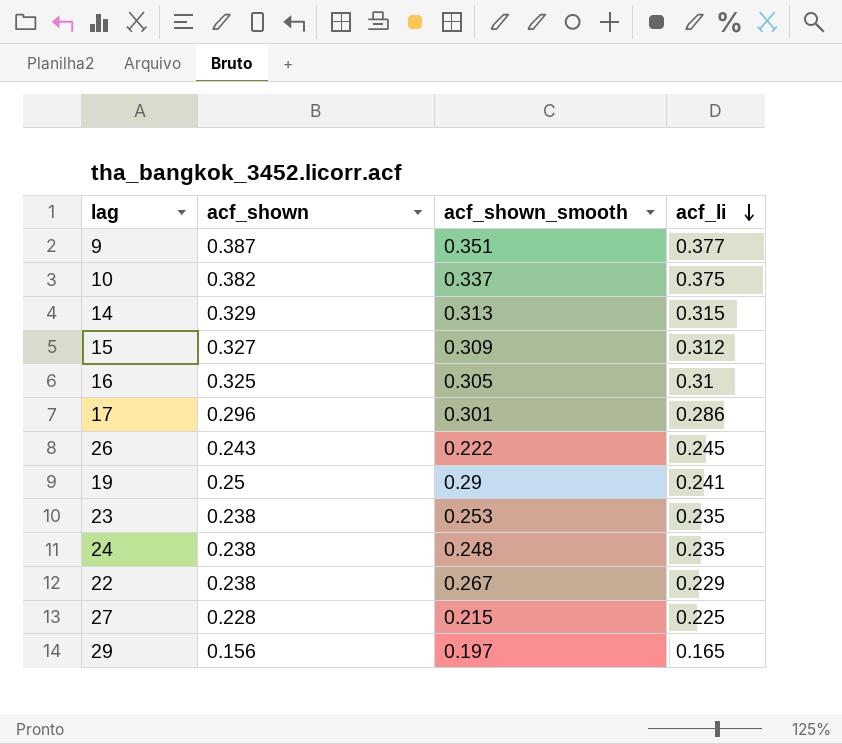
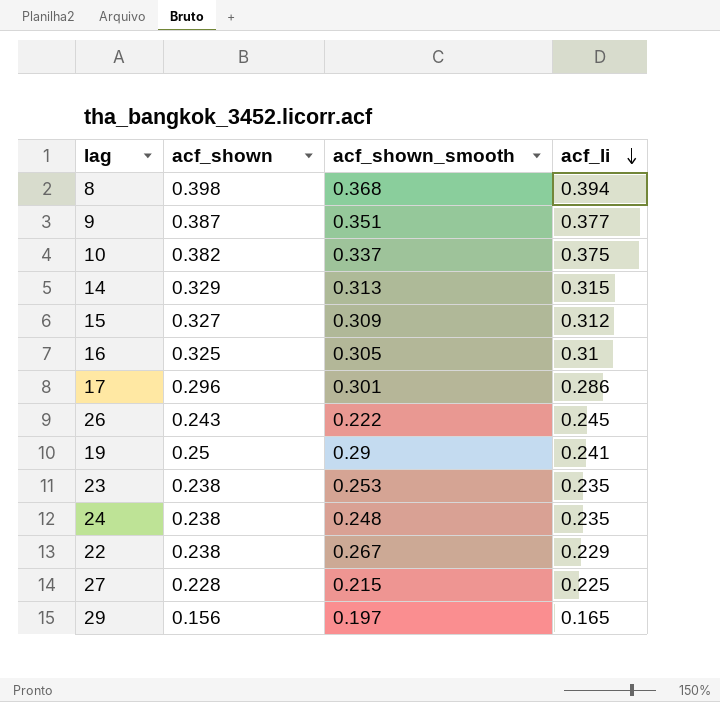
row 8: none -> 0.398 | 0.368 | 0.394

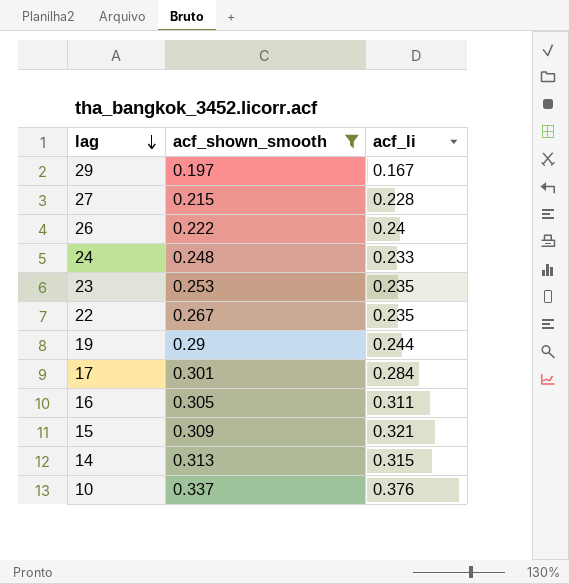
filter: none -> acf_shown_smooth <= 0.337
row order: acf_li descending -> lag descending
column acf_shown | position: 2 -> none
29 | acf_li: 0.165 -> 0.167
27 | acf_li: 0.225 -> 0.228
26 | acf_li: 0.245 -> 0.24
24 | acf_li: 0.235 -> 0.233
22 | acf_li: 0.229 -> 0.235
19 | acf_li: 0.241 -> 0.244
17 | acf_li: 0.286 -> 0.284
16 | acf_li: 0.31 -> 0.311
15 | acf_li: 0.312 -> 0.321
10 | acf_li: 0.375 -> 0.376

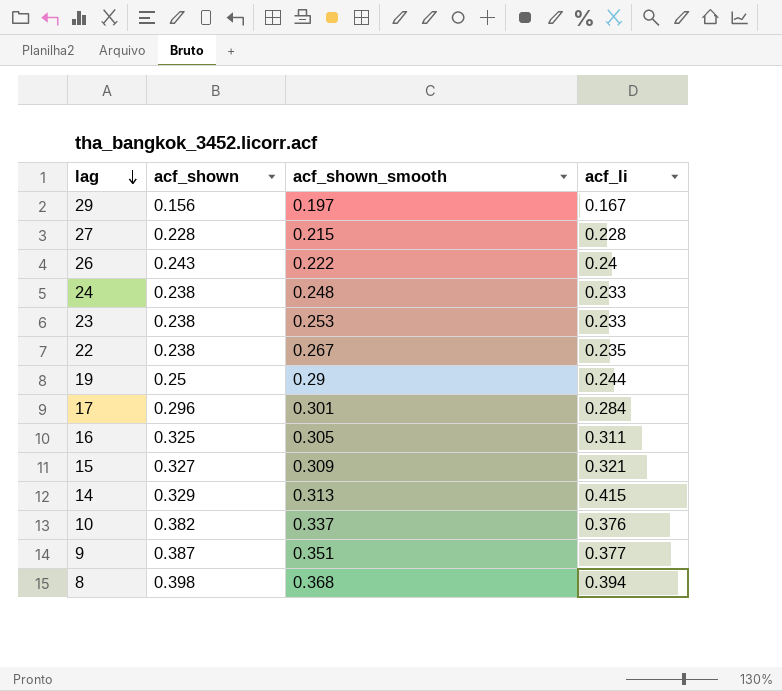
filter: acf_shown_smooth <= 0.337 -> none
column acf_shown | position: none -> 2
23 | acf_li: 0.235 -> 0.233
14 | acf_li: 0.315 -> 0.415

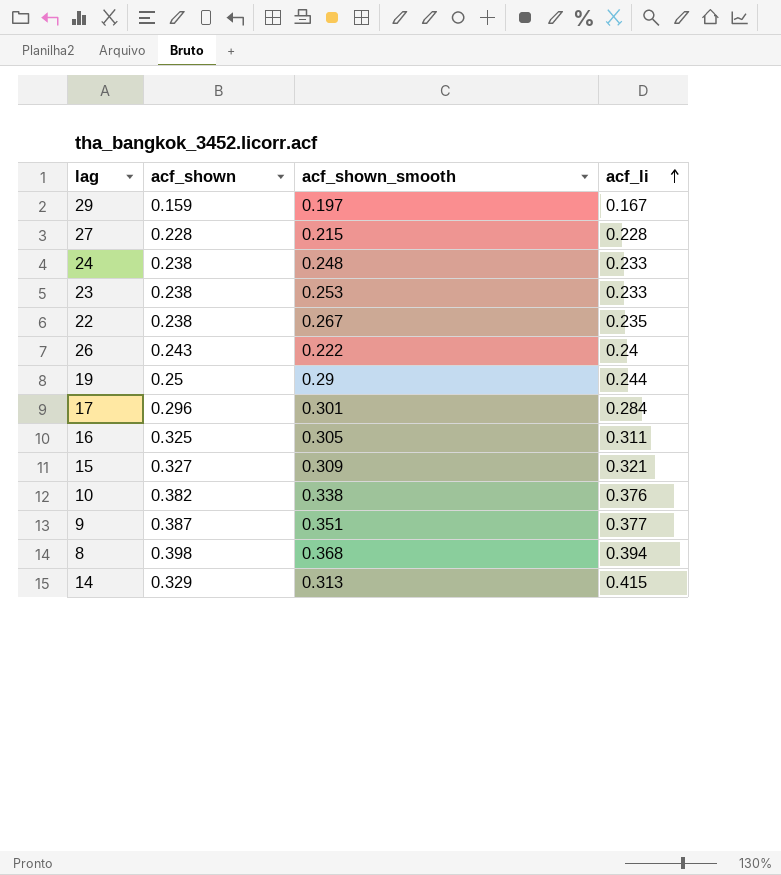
row order: lag descending -> acf_li ascending
29 | acf_shown: 0.156 -> 0.159
10 | acf_shown_smooth: 0.337 -> 0.338

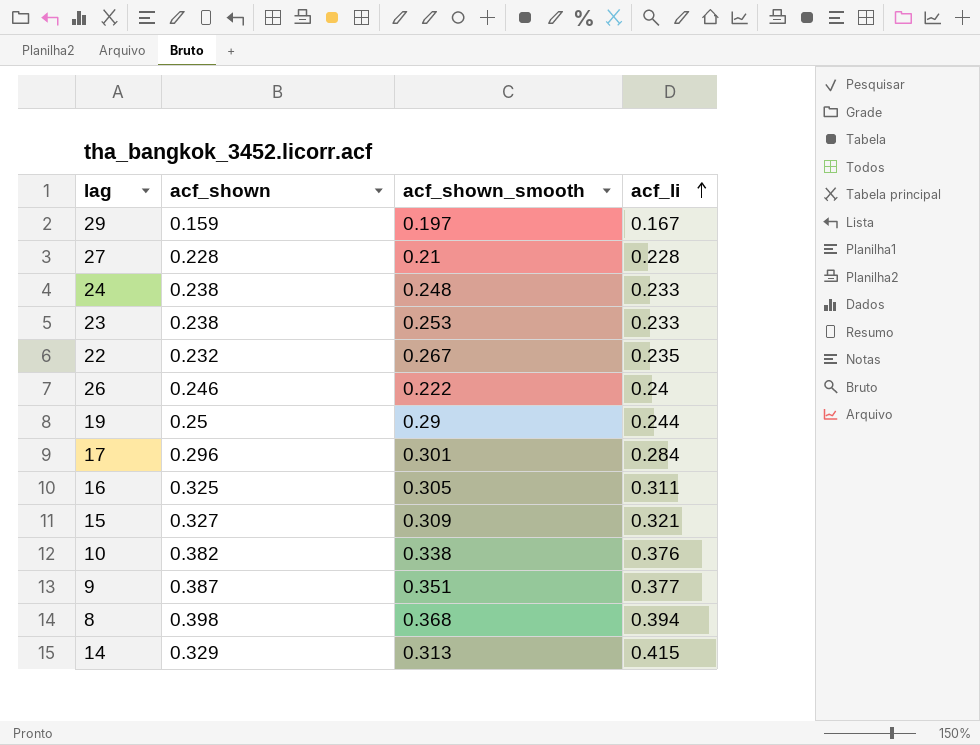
27 | acf_shown_smooth: 0.215 -> 0.21
22 | acf_shown: 0.238 -> 0.232
26 | acf_shown: 0.243 -> 0.246

